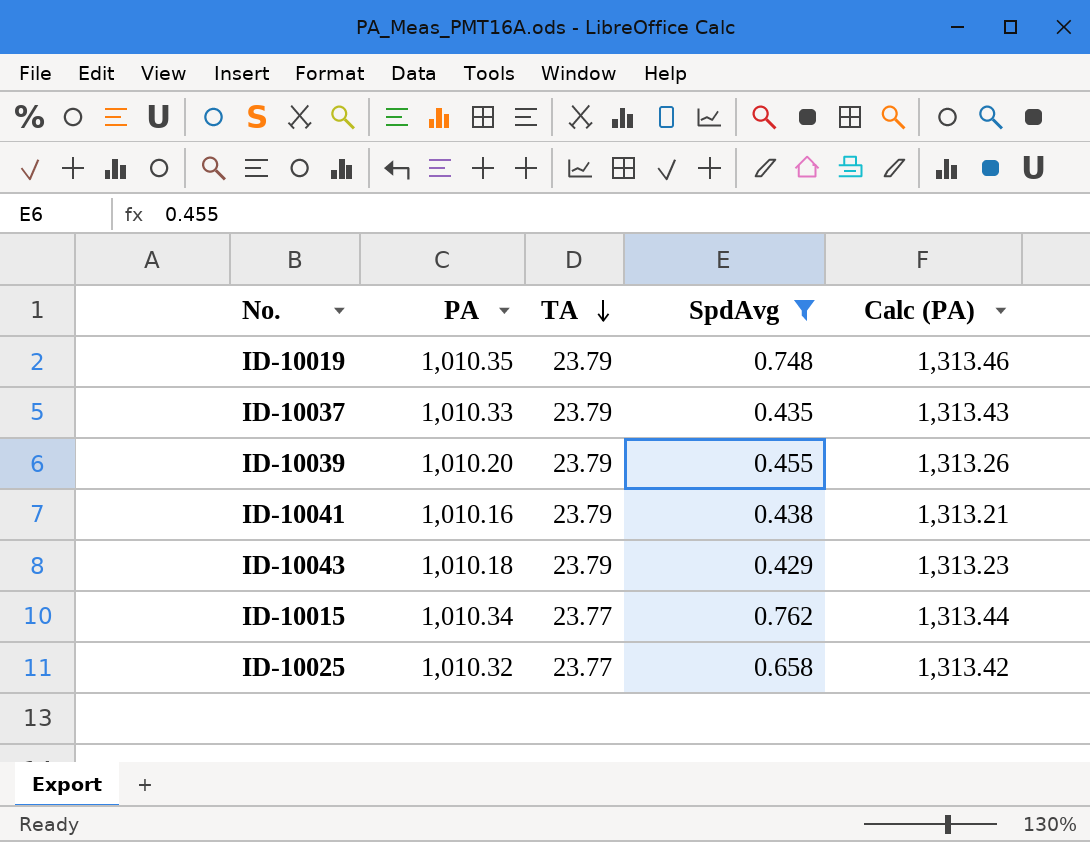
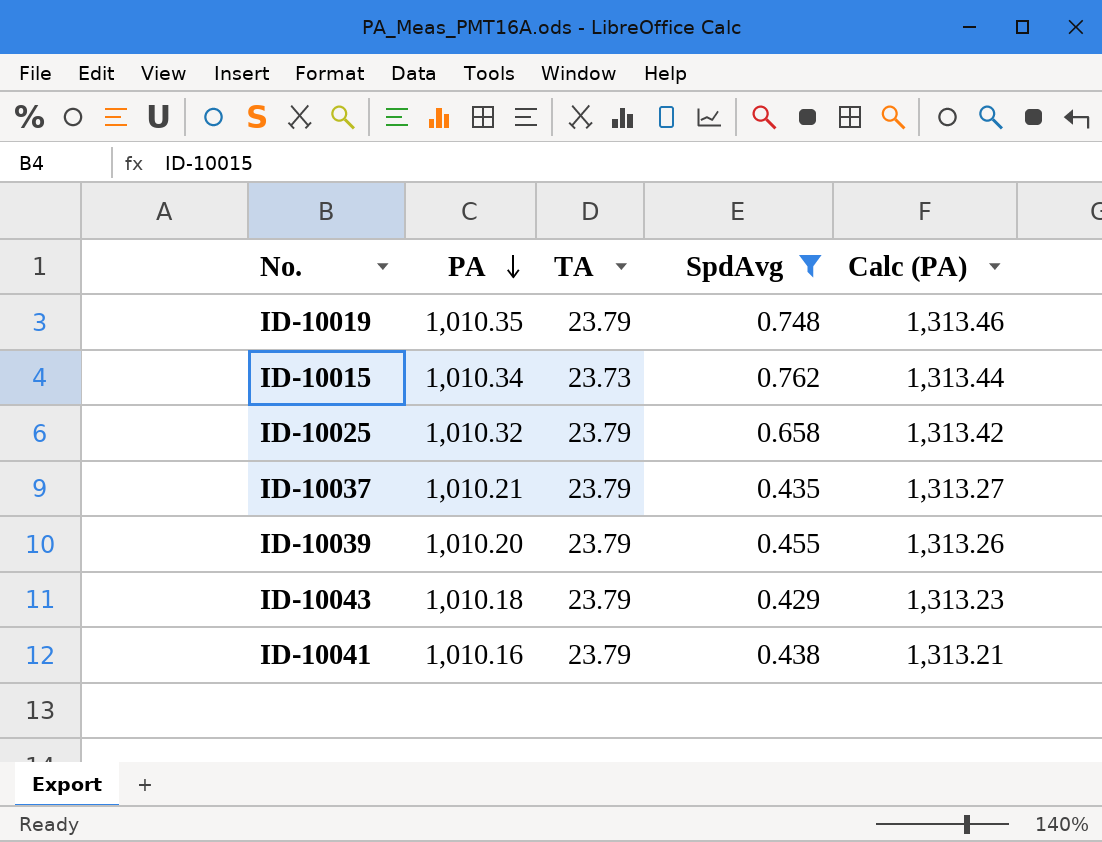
row order: TA descending -> PA descending
ID-10015 | TA: 23.77 -> 23.73
ID-10025 | TA: 23.77 -> 23.79
ID-10037 | PA: 1,010.33 -> 1,010.21
ID-10037 | Calc (PA): 1,313.43 -> 1,313.27

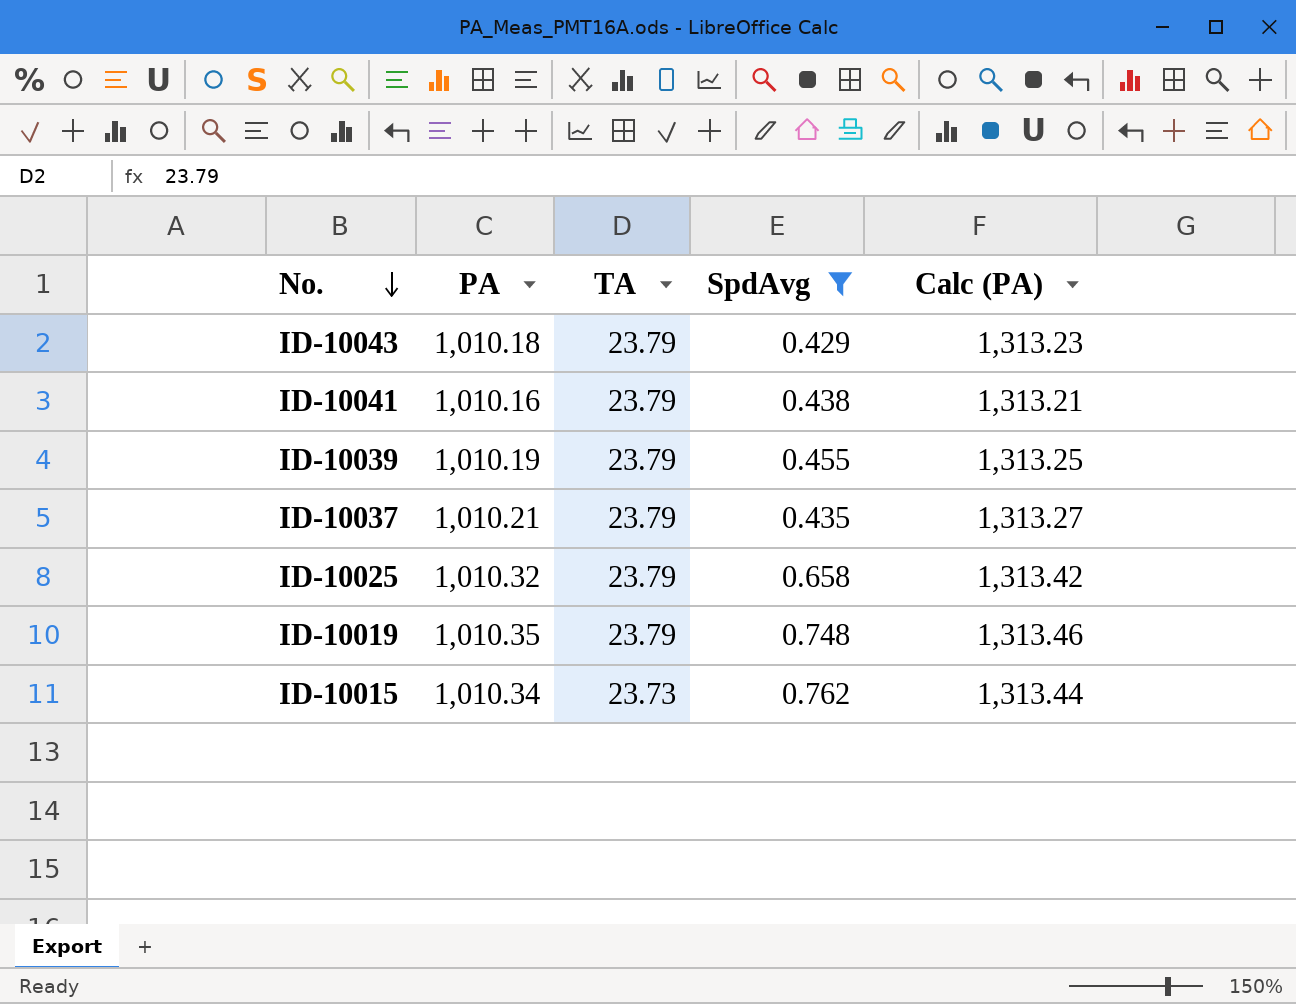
row order: PA descending -> No. descending
ID-10039 | PA: 1,010.20 -> 1,010.19
ID-10039 | Calc (PA): 1,313.26 -> 1,313.25

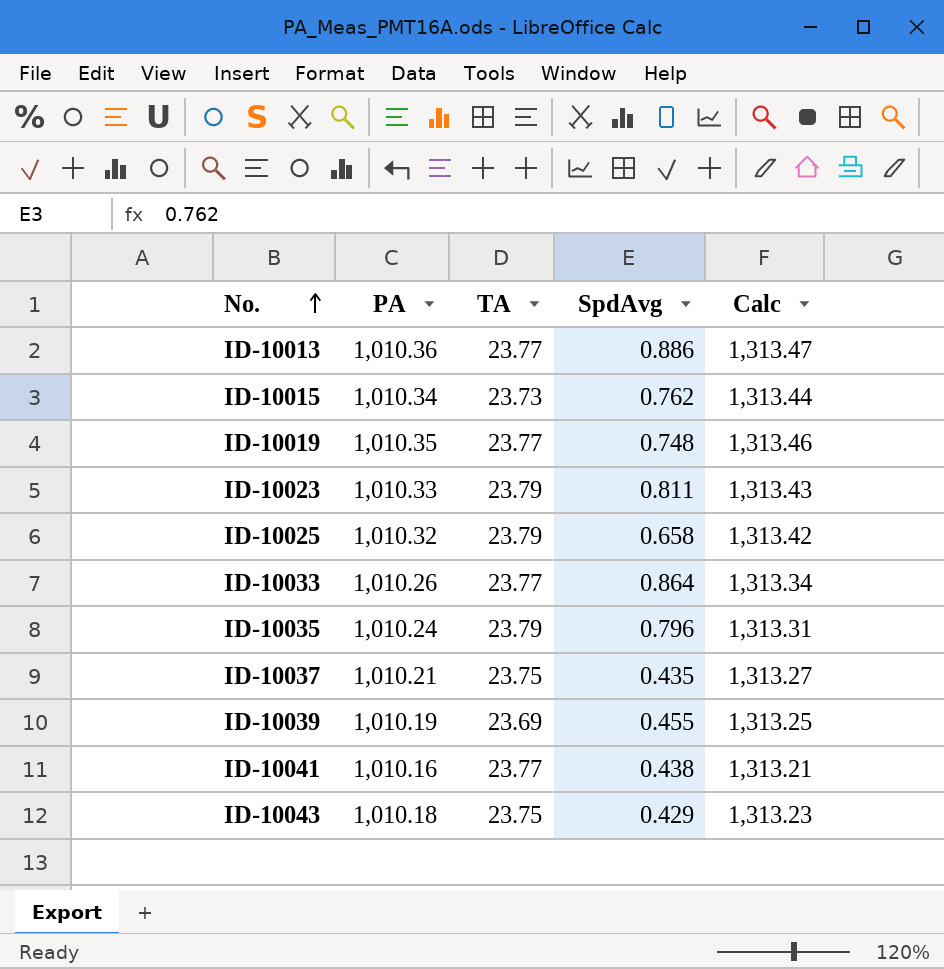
filter: SpdAvg <= 0.762 -> none
row order: No. descending -> No. ascending
column name: Calc (PA) -> Calc
ID-10019 | TA: 23.79 -> 23.77
ID-10037 | TA: 23.79 -> 23.75
ID-10039 | TA: 23.79 -> 23.69
ID-10041 | TA: 23.79 -> 23.77
ID-10043 | TA: 23.79 -> 23.75

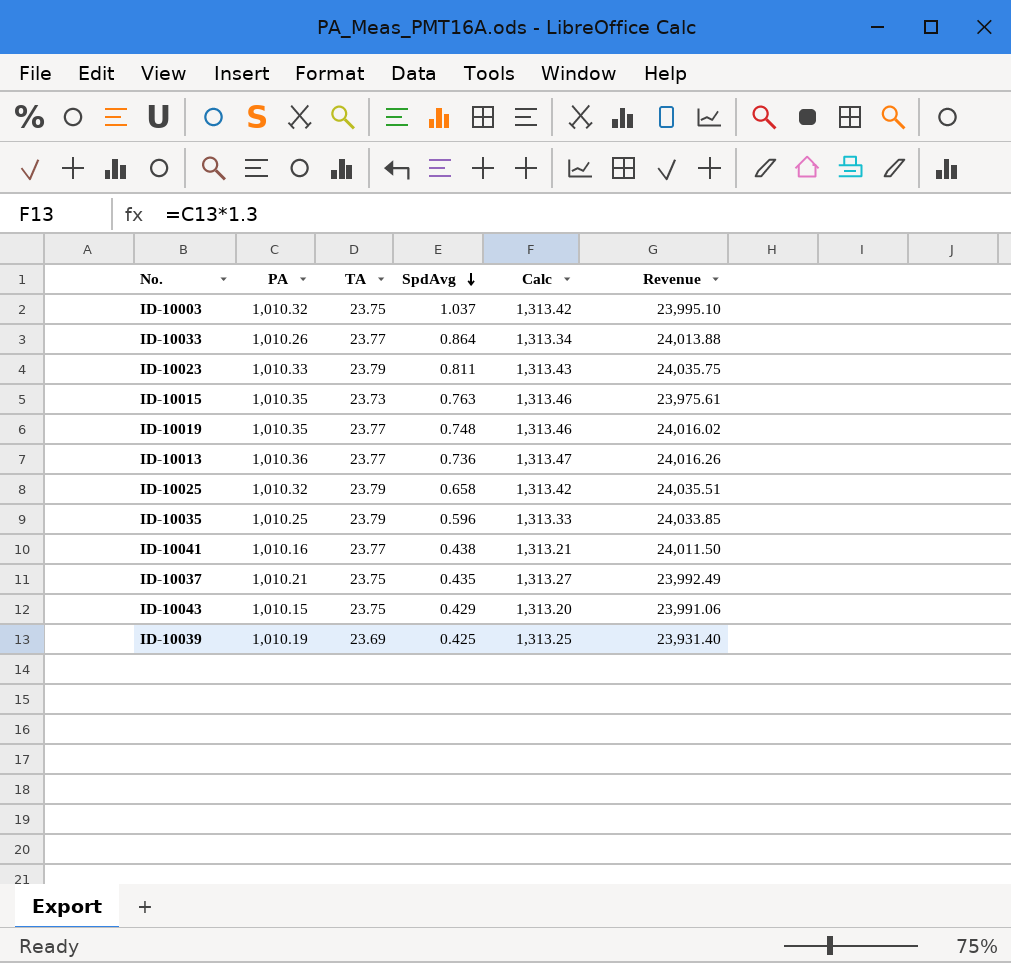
row order: No. ascending -> SpdAvg descending
column Revenue | formula: none -> [PA] * [TA]
row ID-10003: none -> 1,010.32 | 23.75 | 1.037 | 1,313.42 | 23,995.10
ID-10015 | PA: 1,010.34 -> 1,010.35
ID-10015 | SpdAvg: 0.762 -> 0.763
ID-10015 | Calc: 1,313.44 -> 1,313.46
ID-10013 | SpdAvg: 0.886 -> 0.736
ID-10035 | PA: 1,010.24 -> 1,010.25
ID-10035 | SpdAvg: 0.796 -> 0.596
ID-10035 | Calc: 1,313.31 -> 1,313.33
ID-10043 | PA: 1,010.18 -> 1,010.15
ID-10043 | Calc: 1,313.23 -> 1,313.20
ID-10039 | SpdAvg: 0.455 -> 0.425

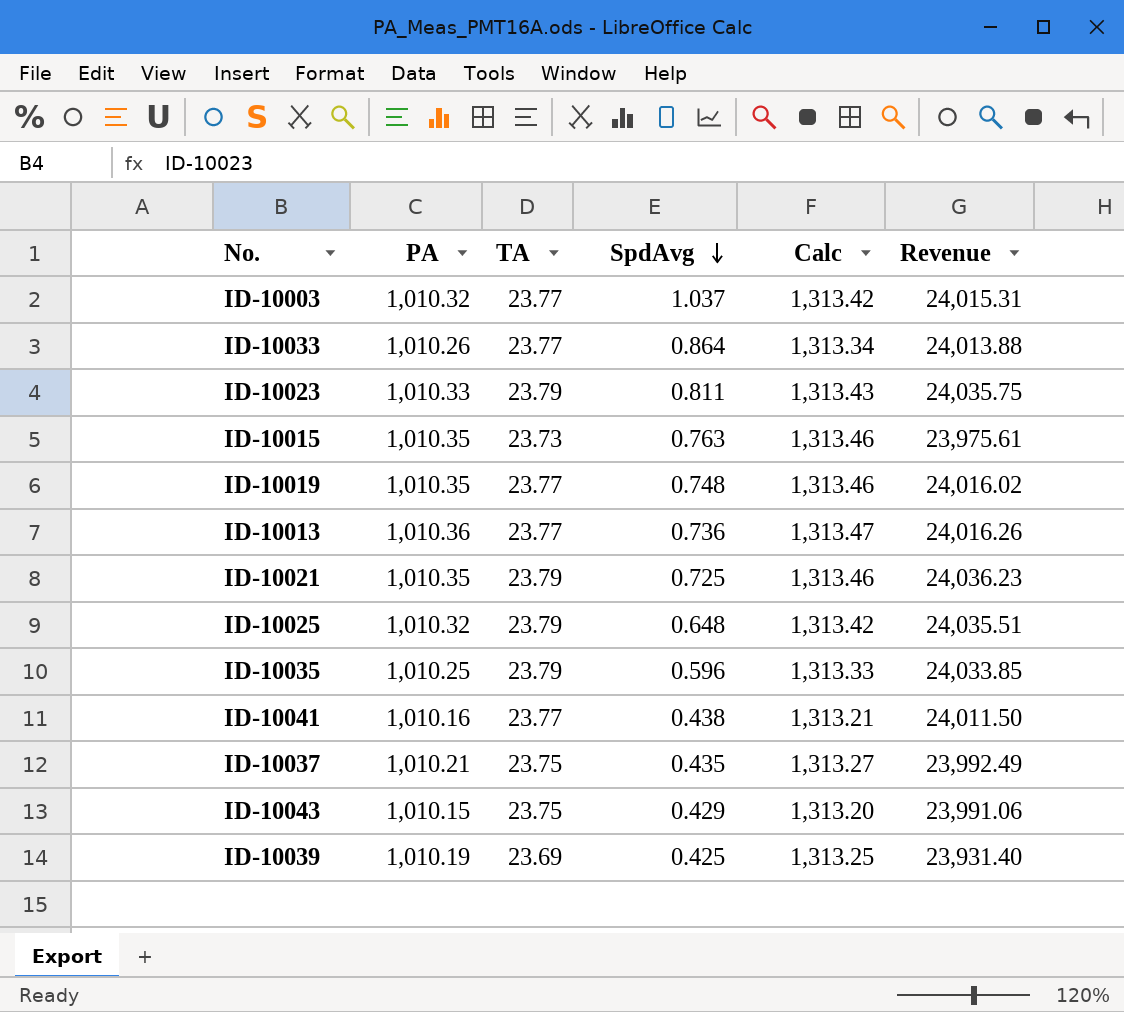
ID-10003 | TA: 23.75 -> 23.77
ID-10003 | Revenue: 23,995.10 -> 24,015.31
row ID-10021: none -> 1,010.35 | 23.79 | 0.725 | 1,313.46 | 24,036.23
ID-10025 | SpdAvg: 0.658 -> 0.648

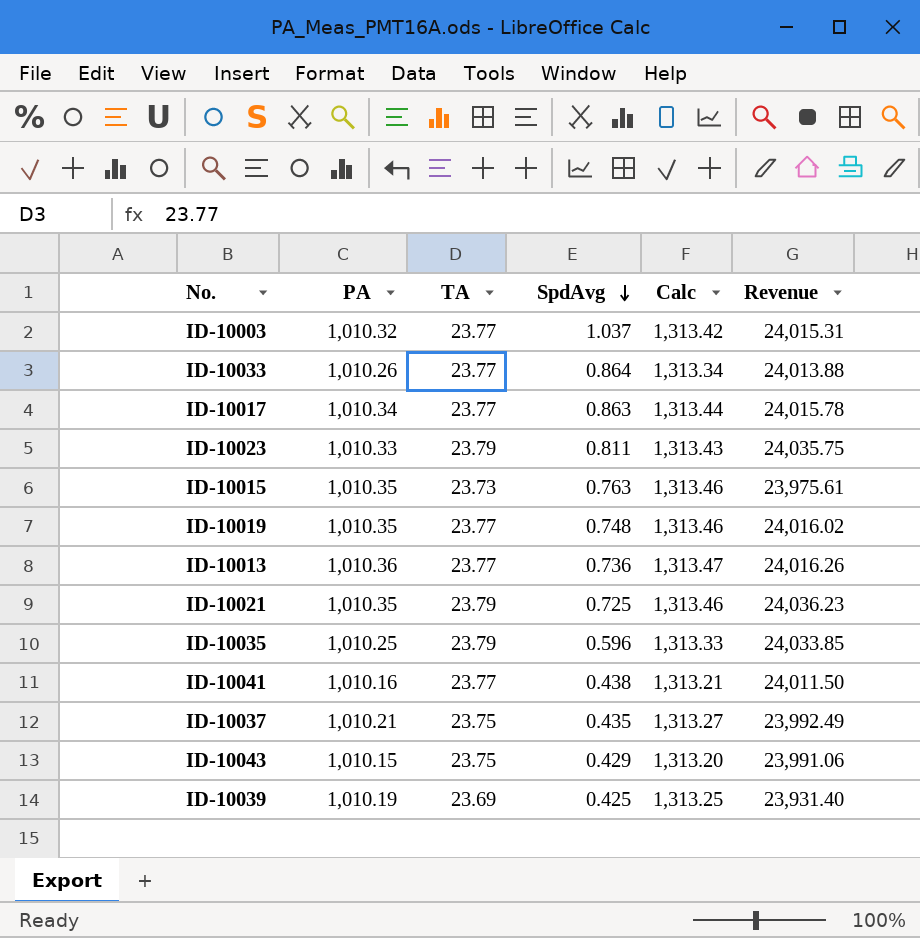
row ID-10025: 1,010.32 | 23.79 | 0.648 | 1,313.42 | 24,035.51 -> none
row ID-10017: none -> 1,010.34 | 23.77 | 0.863 | 1,313.44 | 24,015.78

